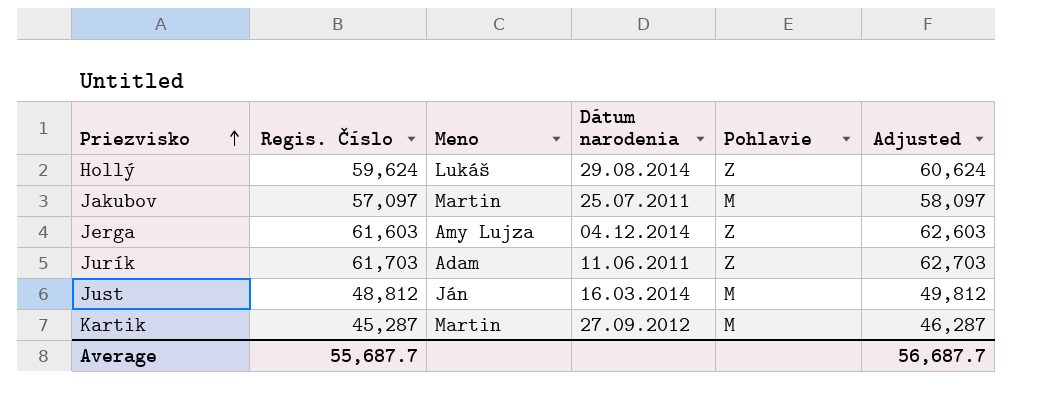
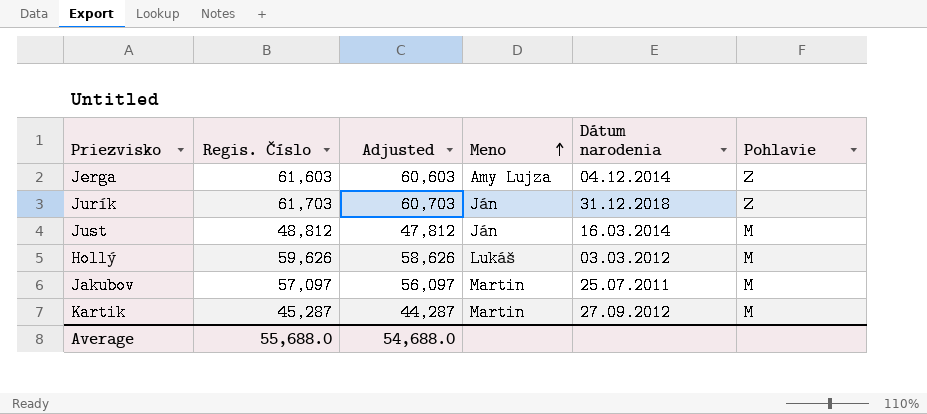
row order: Priezvisko ascending -> Meno ascending
column Adjusted | formula: [Regis. Číslo] + 1000 -> [Regis. Číslo] - 1000
column Adjusted | position: 6 -> 3
Jurík | Meno: Adam -> Ján
Jurík | Dátum narodenia: 11.06.2011 -> 31.12.2018
Hollý | Regis. Číslo: 59,624 -> 59,626
Hollý | Dátum narodenia: 29.08.2014 -> 03.03.2012
Hollý | Pohlavie: Z -> M
Average | Regis. Číslo: 55,687.7 -> 55,688.0
Average | Adjusted: 56,687.7 -> 54,688.0

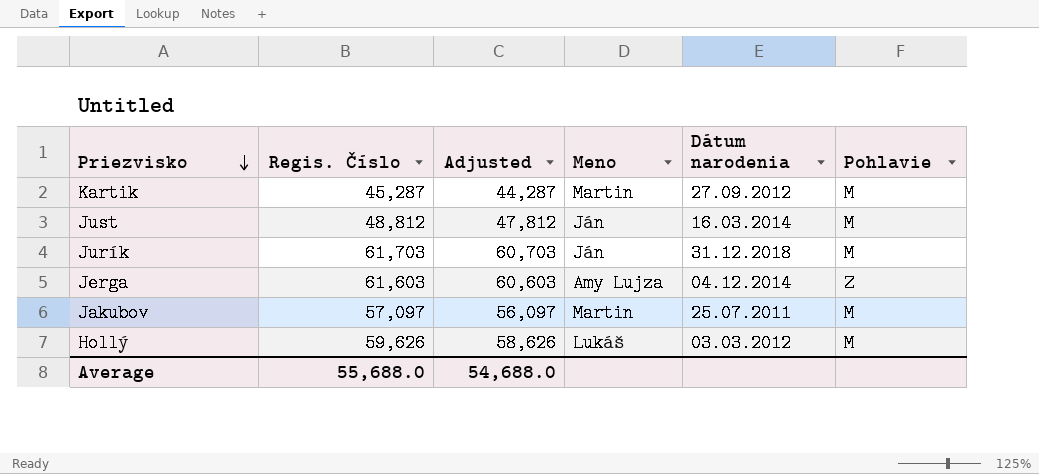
row order: Meno ascending -> Priezvisko descending
Jurík | Pohlavie: Z -> M

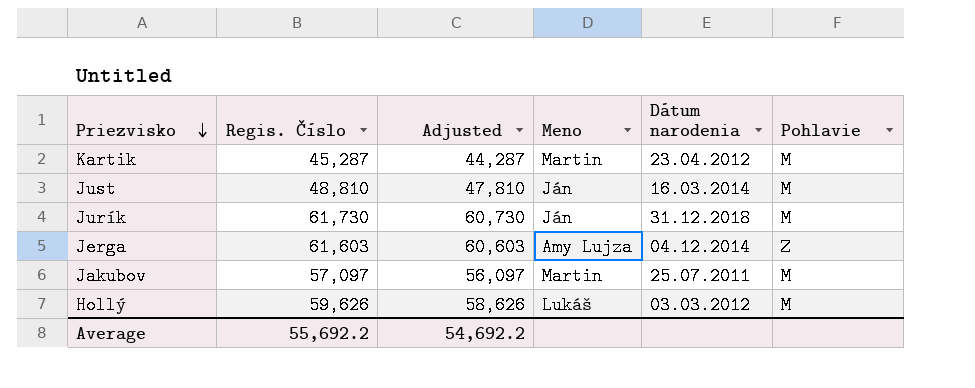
Kartik | Dátum narodenia: 27.09.2012 -> 23.04.2012
Just | Regis. Číslo: 48,812 -> 48,810
Just | Adjusted: 47,812 -> 47,810
Jurík | Regis. Číslo: 61,703 -> 61,730
Jurík | Adjusted: 60,703 -> 60,730
Average | Regis. Číslo: 55,688.0 -> 55,692.2
Average | Adjusted: 54,688.0 -> 54,692.2

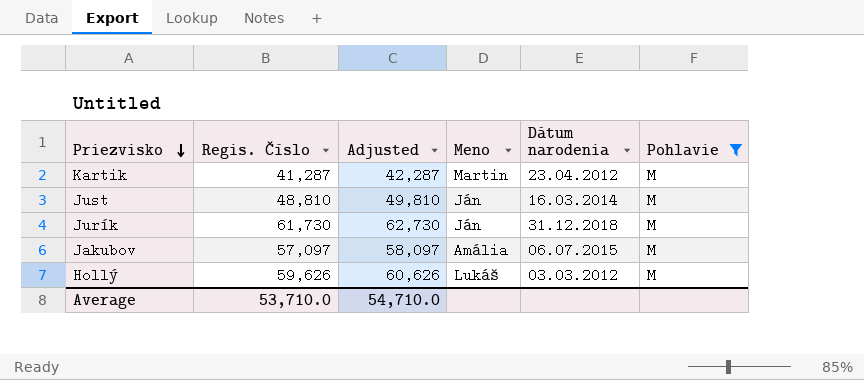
filter: none -> Pohlavie = M
column Adjusted | formula: [Regis. Číslo] - 1000 -> [Regis. Číslo] + 1000
Kartik | Regis. Číslo: 45,287 -> 41,287
Jakubov | Meno: Martin -> Amália
Jakubov | Dátum narodenia: 25.07.2011 -> 06.07.2015
Average | Regis. Číslo: 55,692.2 -> 53,710.0
Average | Adjusted: 54,692.2 -> 54,710.0

